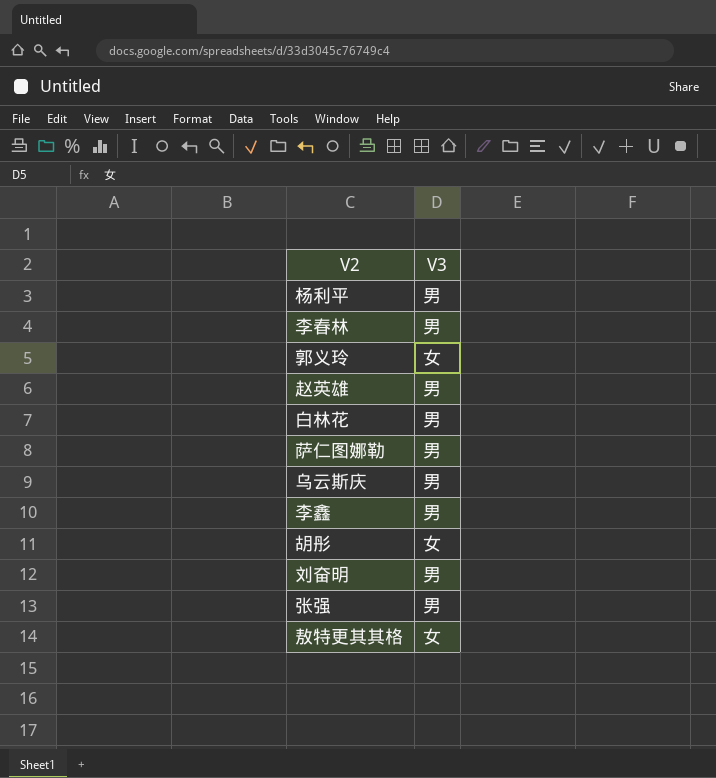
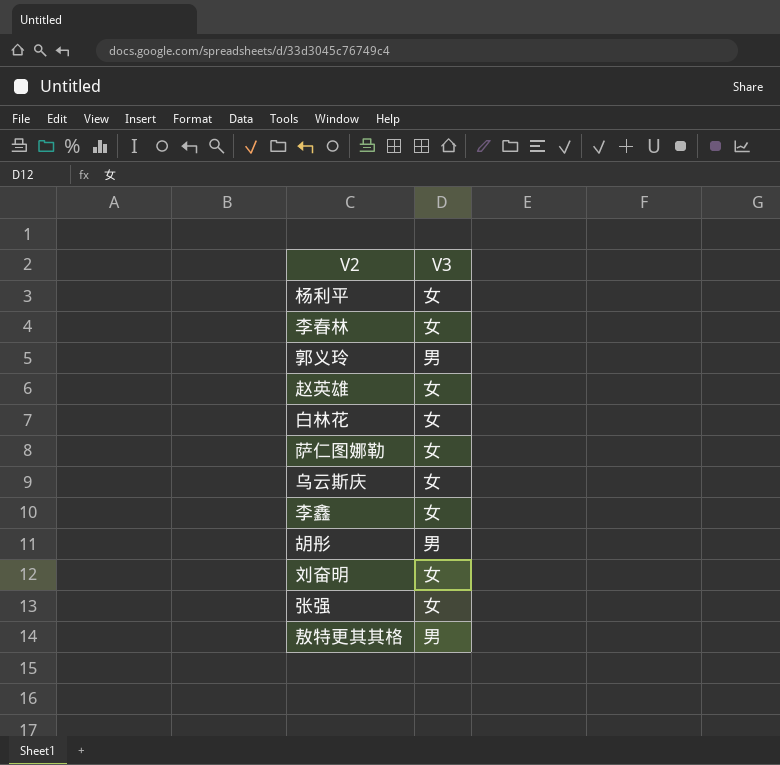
杨利平 | V3: 男 -> 女
李春林 | V3: 男 -> 女
郭义玲 | V3: 女 -> 男
赵英雄 | V3: 男 -> 女
白林花 | V3: 男 -> 女
萨仁图娜勒 | V3: 男 -> 女
乌云斯庆 | V3: 男 -> 女
李鑫 | V3: 男 -> 女
胡彤 | V3: 女 -> 男
刘奋明 | V3: 男 -> 女
张强 | V3: 男 -> 女
敖特更其其格 | V3: 女 -> 男

